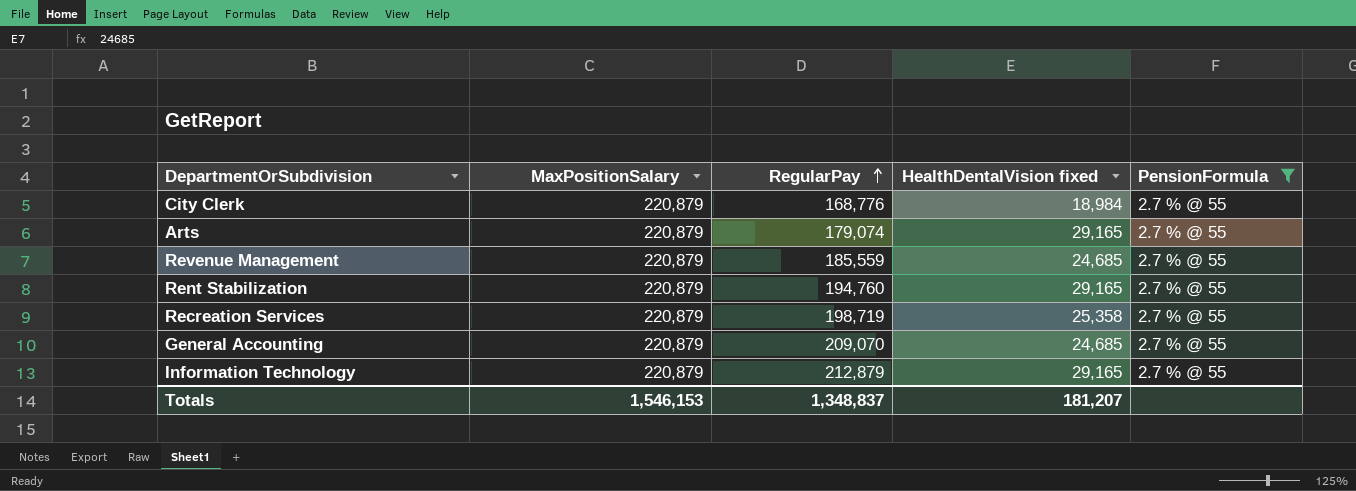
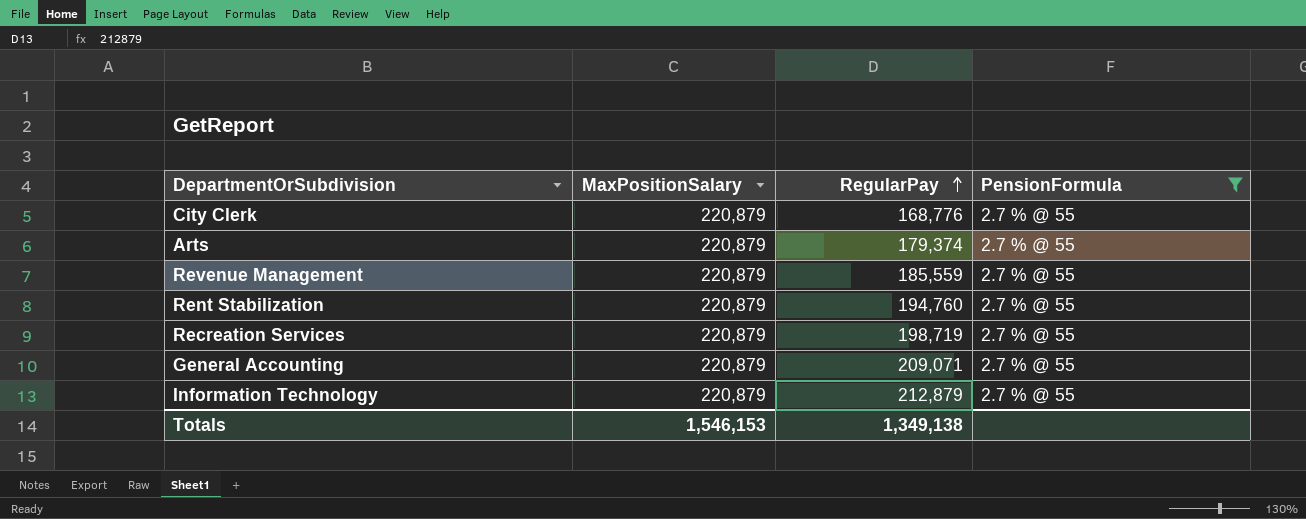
column HealthDentalVision fixed | position: 4 -> none
Arts | RegularPay: 179,074 -> 179,374
General Accounting | RegularPay: 209,070 -> 209,071
Totals | RegularPay: 1,348,837 -> 1,349,138

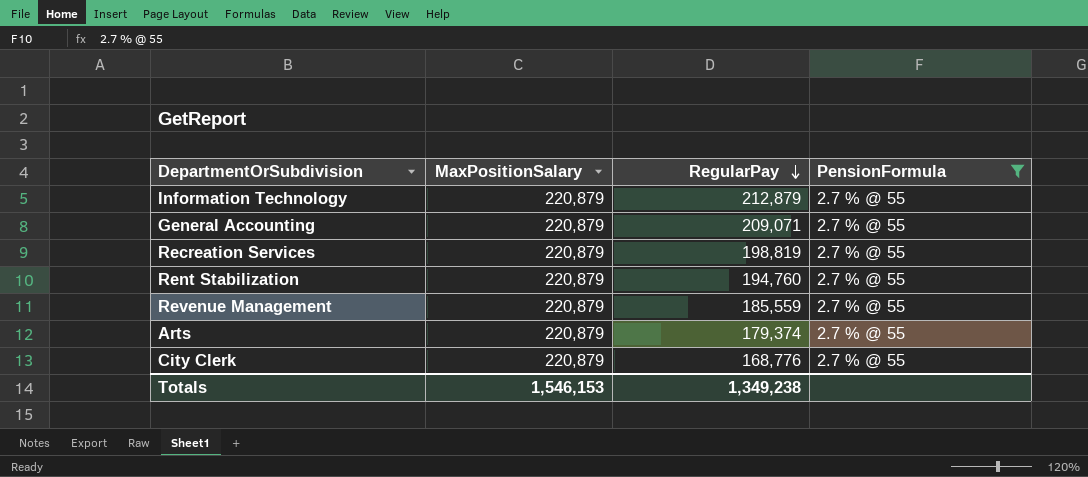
row order: RegularPay ascending -> RegularPay descending
Recreation Services | RegularPay: 198,719 -> 198,819
Totals | RegularPay: 1,349,138 -> 1,349,238

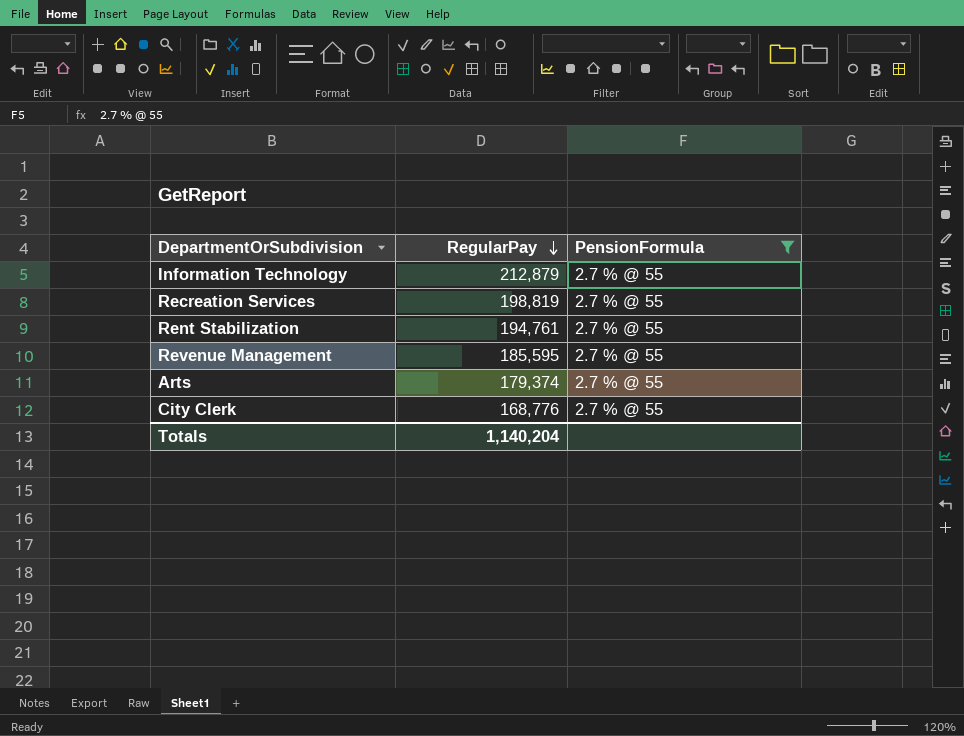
column MaxPositionSalary | position: 2 -> none
row General Accounting: 220,879 | 209,071 | 2.7 % @ 55 -> none
Rent Stabilization | RegularPay: 194,760 -> 194,761
Revenue Management | RegularPay: 185,559 -> 185,595
Totals | RegularPay: 1,349,238 -> 1,140,204

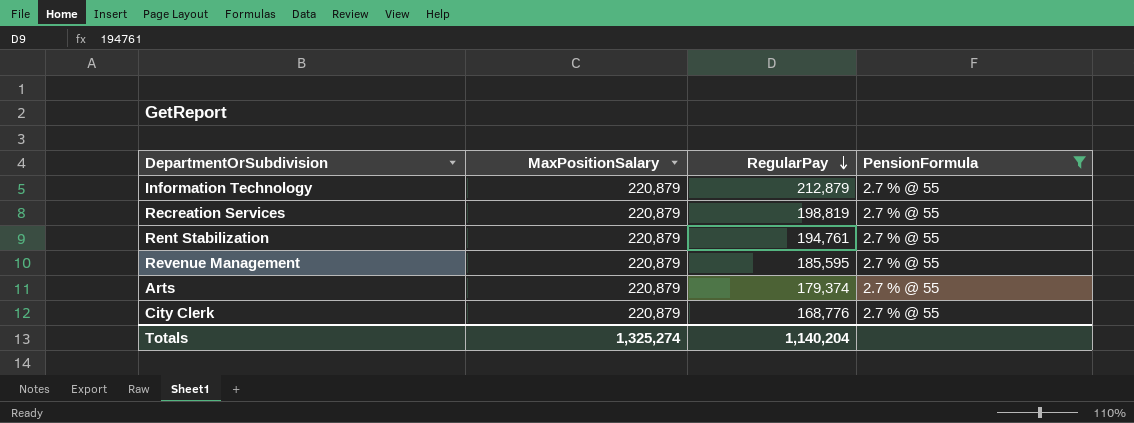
column MaxPositionSalary | position: none -> 2

